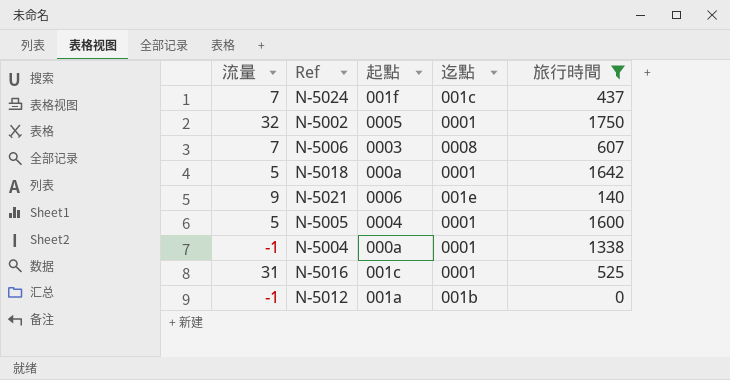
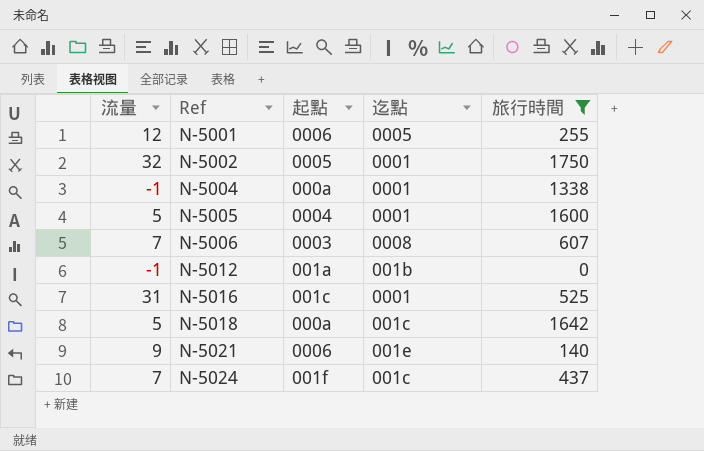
row order: none -> Ref ascending
row N-5001: none -> 12 | 0006 | 0005 | 255
N-5018 | 迄點: 0001 -> 001c

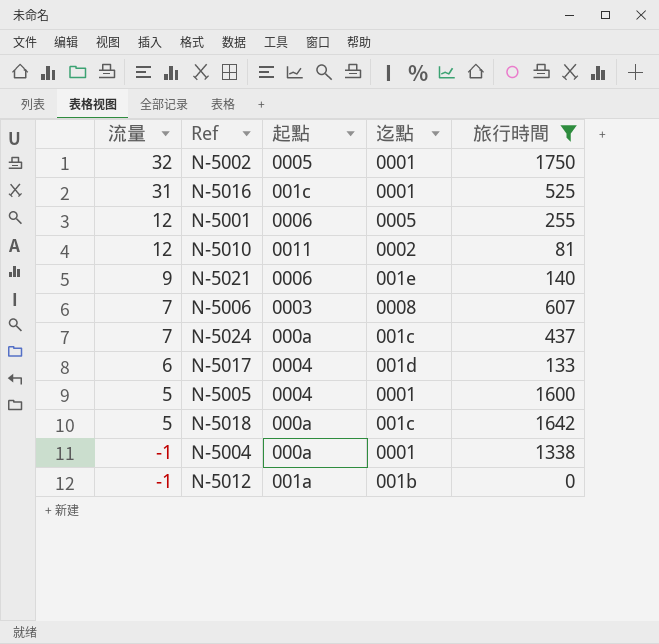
row order: Ref ascending -> 流量 descending
row N-5010: none -> 12 | 0011 | 0002 | 81
N-5024 | 起點: 001f -> 000a
row N-5017: none -> 6 | 0004 | 001d | 133

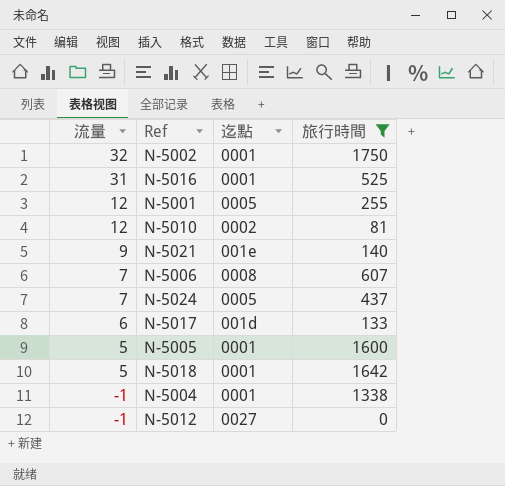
column 起點 | position: 3 -> none
N-5024 | 迄點: 001c -> 0005
N-5018 | 迄點: 001c -> 0001
N-5012 | 迄點: 001b -> 0027

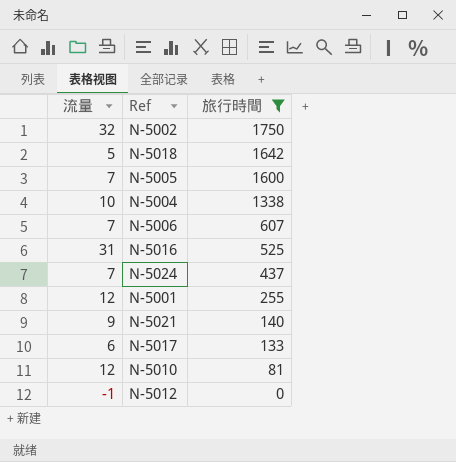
row order: 流量 descending -> 旅行時間 descending
column 迄點 | position: 3 -> none
N-5005 | 流量: 5 -> 7
N-5004 | 流量: -1 -> 10

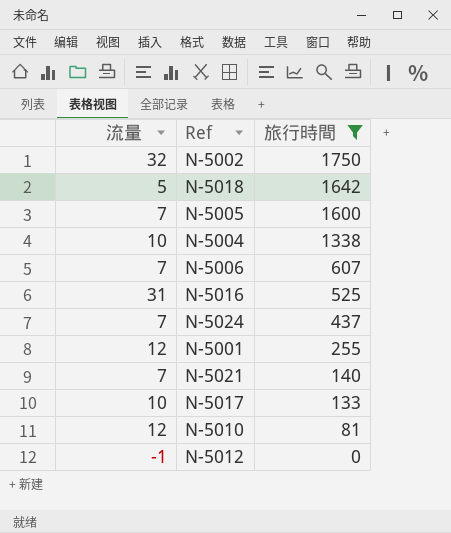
N-5021 | 流量: 9 -> 7
N-5017 | 流量: 6 -> 10

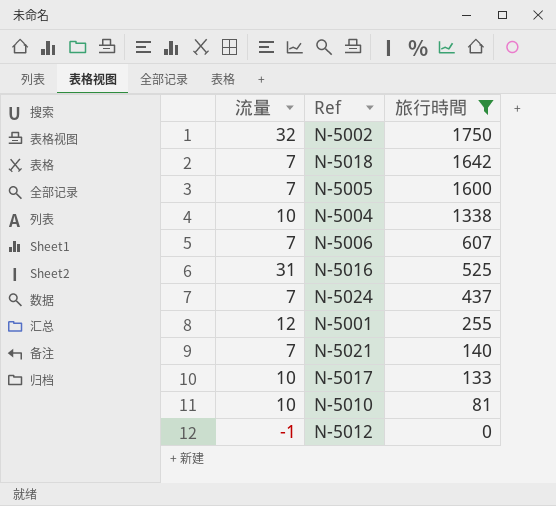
N-5018 | 流量: 5 -> 7
N-5010 | 流量: 12 -> 10

